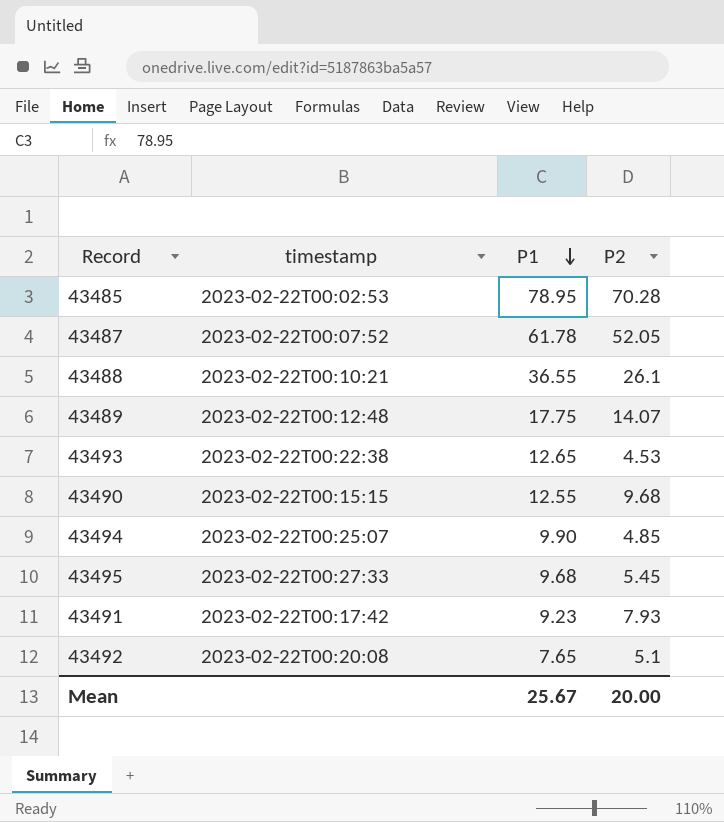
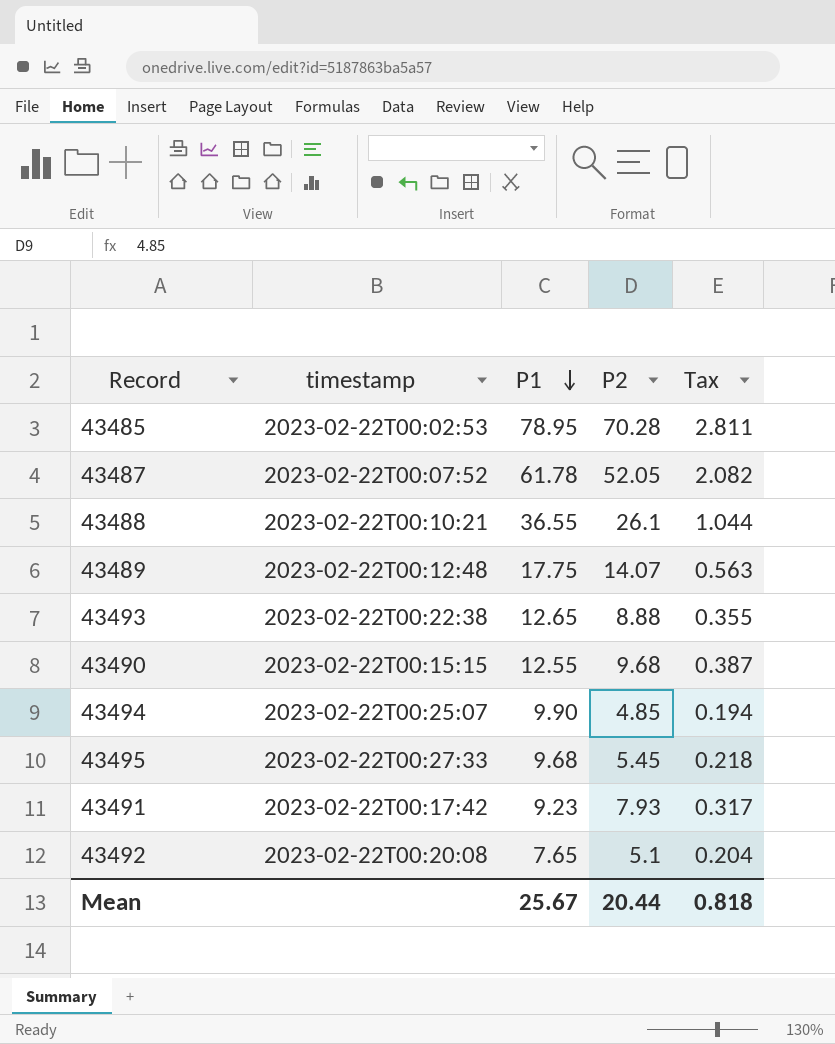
column Tax | formula: none -> [P2] * 0.04
43493 | P2: 4.53 -> 8.88
Mean | P2: 20.00 -> 20.44

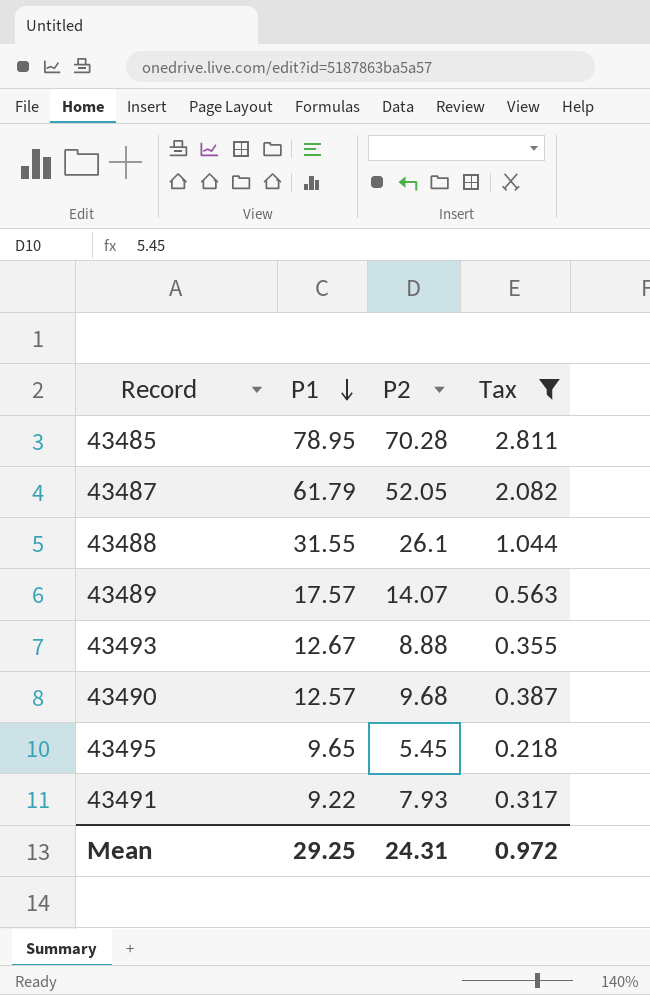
filter: none -> Tax >= 0.218
column timestamp | position: 2 -> none
43487 | P1: 61.78 -> 61.79
43488 | P1: 36.55 -> 31.55
43489 | P1: 17.75 -> 17.57
43493 | P1: 12.65 -> 12.67
43490 | P1: 12.55 -> 12.57
43495 | P1: 9.68 -> 9.65
43491 | P1: 9.23 -> 9.22
Mean | P1: 25.67 -> 29.25
Mean | P2: 20.44 -> 24.31
Mean | Tax: 0.818 -> 0.972

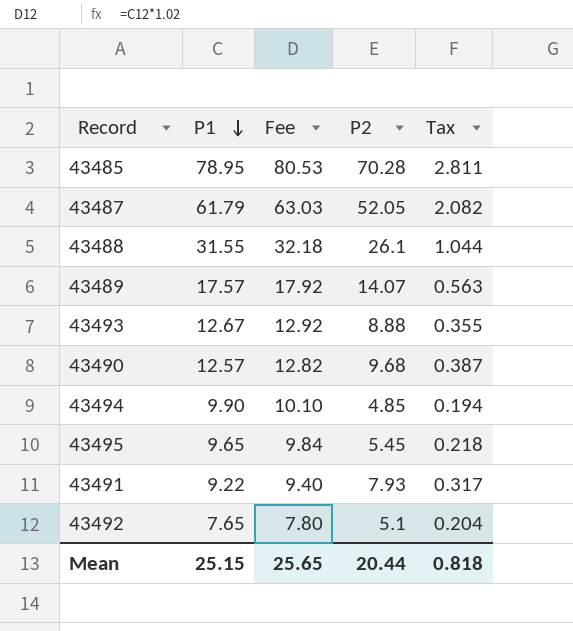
filter: Tax >= 0.218 -> none
column Fee | formula: none -> [P1] * 1.02
Mean | P1: 29.25 -> 25.15
Mean | P2: 24.31 -> 20.44
Mean | Tax: 0.972 -> 0.818

